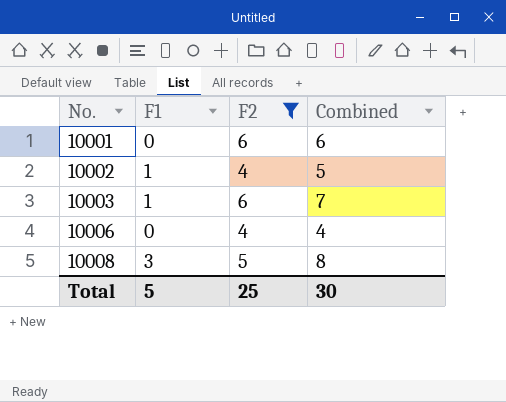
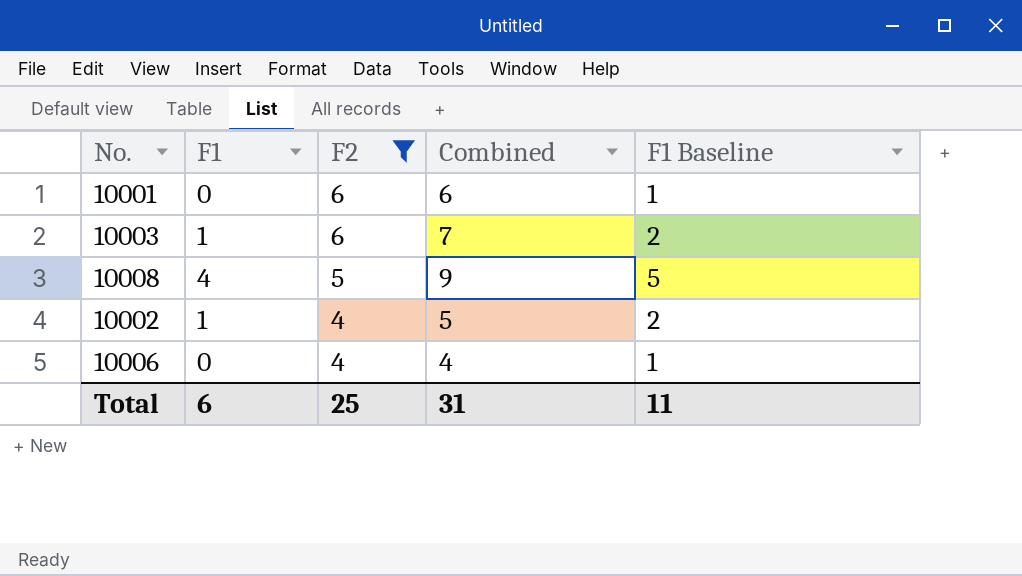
row order: No. ascending -> F2 descending
column F1 Baseline | formula: none -> [F1] + 1
10008 | F1: 3 -> 4
10008 | Combined: 8 -> 9
Total | F1: 5 -> 6
Total | Combined: 30 -> 31

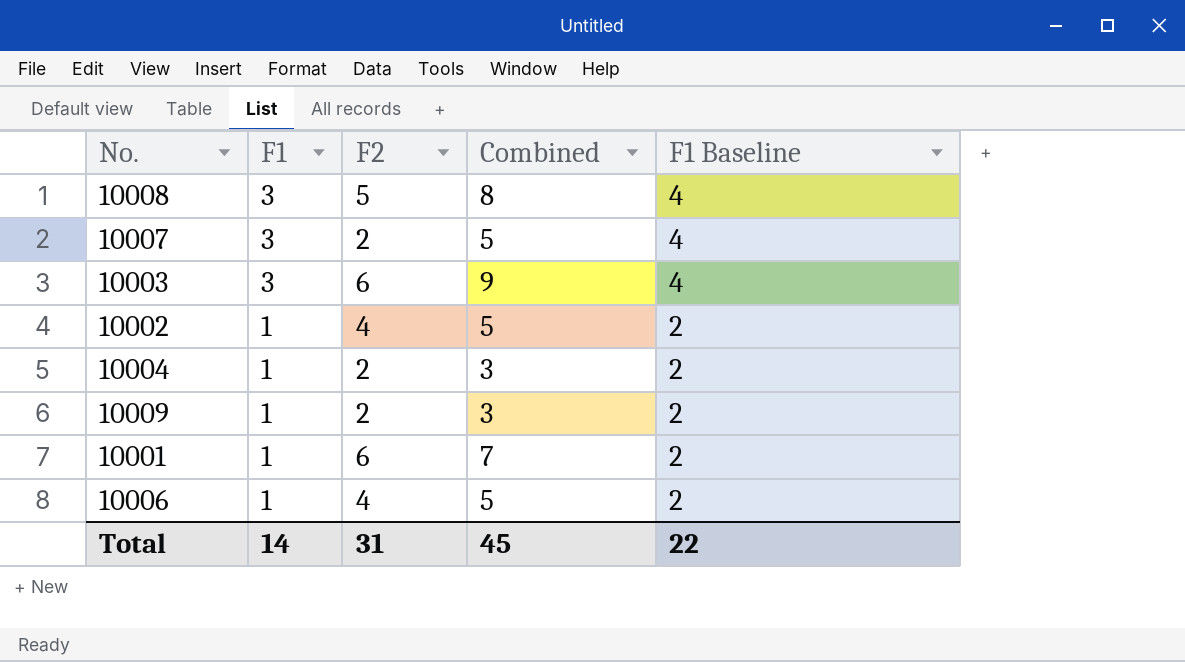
filter: F2 != 2 -> none
row order: F2 descending -> F1 descending
10008 | F1: 4 -> 3
10008 | Combined: 9 -> 8
10008 | F1 Baseline: 5 -> 4
10003 | F1: 1 -> 3
10003 | Combined: 7 -> 9
10003 | F1 Baseline: 2 -> 4
10001 | F1: 0 -> 1
10001 | Combined: 6 -> 7
10001 | F1 Baseline: 1 -> 2
10006 | F1: 0 -> 1
10006 | Combined: 4 -> 5
10006 | F1 Baseline: 1 -> 2
Total | F1: 6 -> 14
Total | F2: 25 -> 31
Total | Combined: 31 -> 45
Total | F1 Baseline: 11 -> 22

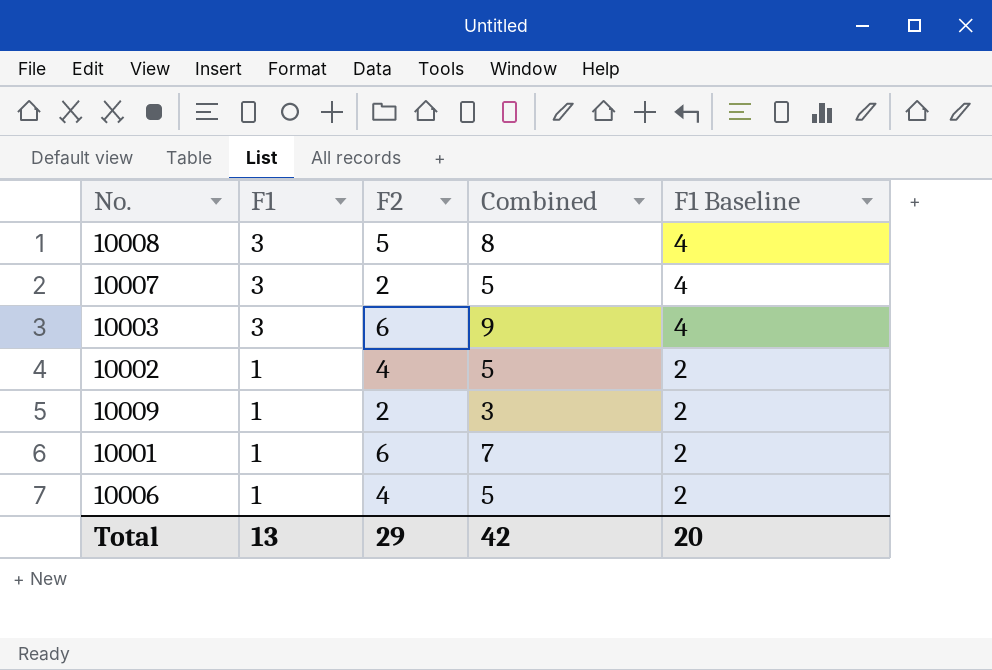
row 10004: 1 | 2 | 3 | 2 -> none
Total | F1: 14 -> 13
Total | F2: 31 -> 29
Total | Combined: 45 -> 42
Total | F1 Baseline: 22 -> 20

